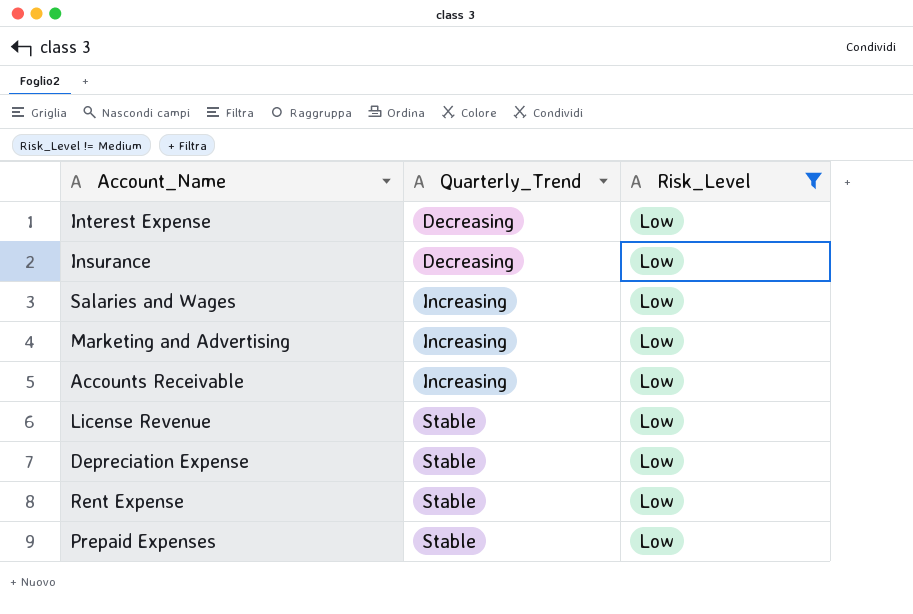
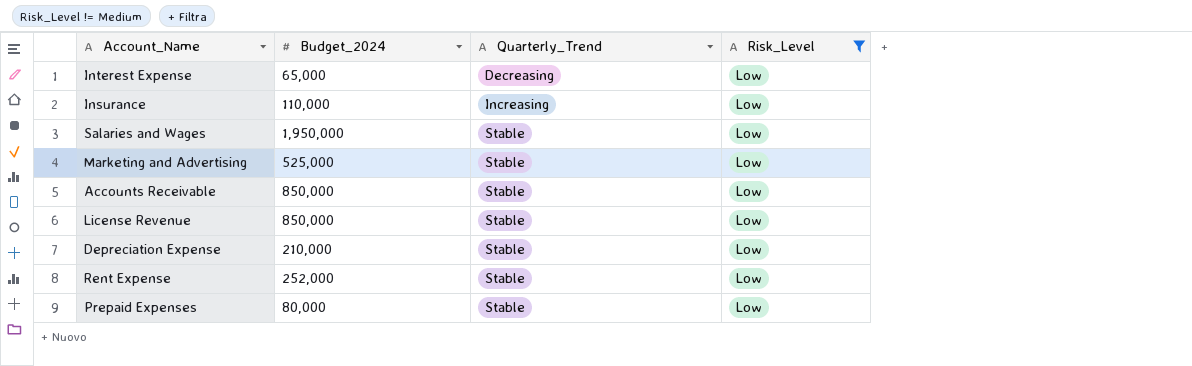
column Budget_2024 | position: none -> 2
Insurance | Quarterly_Trend: Decreasing -> Increasing
Salaries and Wages | Quarterly_Trend: Increasing -> Stable
Marketing and Advertising | Quarterly_Trend: Increasing -> Stable
Accounts Receivable | Quarterly_Trend: Increasing -> Stable

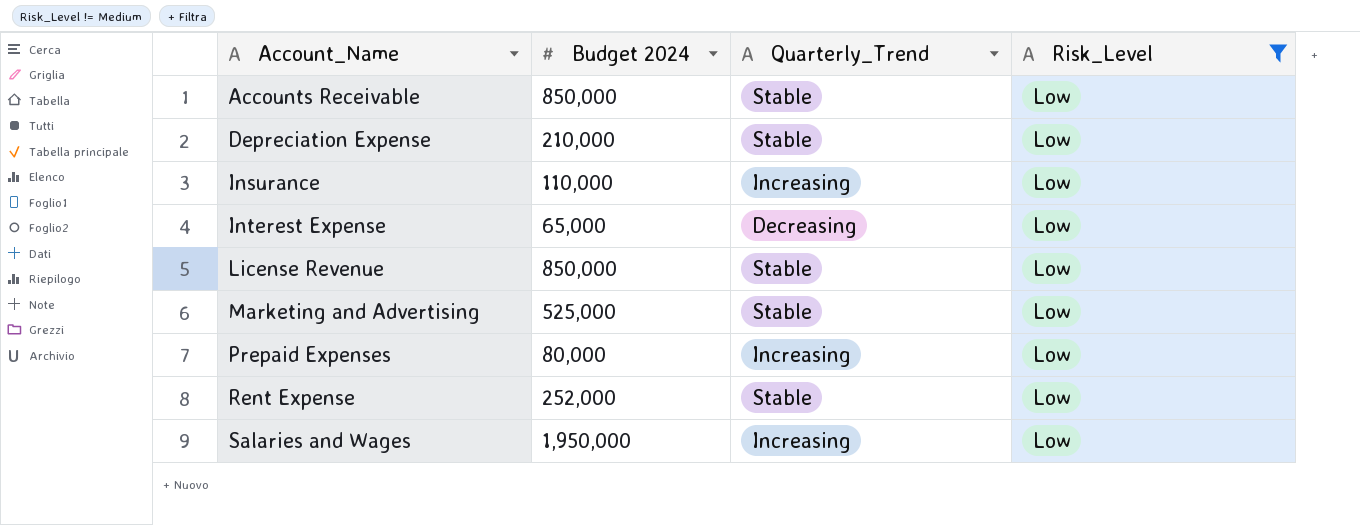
row order: Quarterly_Trend ascending -> Account_Name ascending
column name: Budget_2024 -> Budget 2024
Prepaid Expenses | Quarterly_Trend: Stable -> Increasing
Salaries and Wages | Quarterly_Trend: Stable -> Increasing

